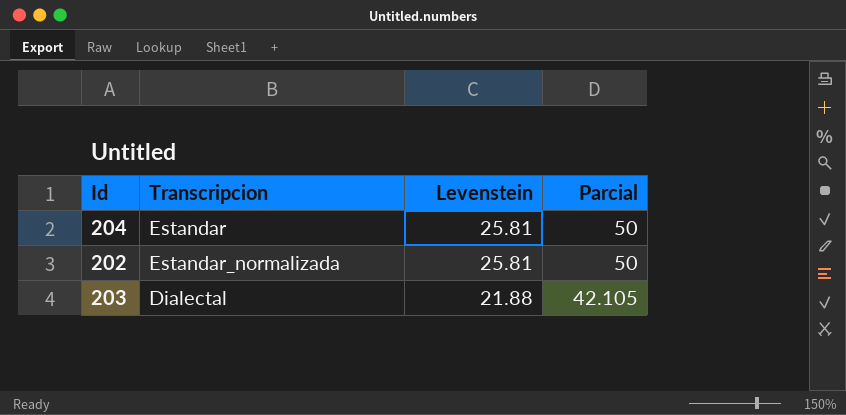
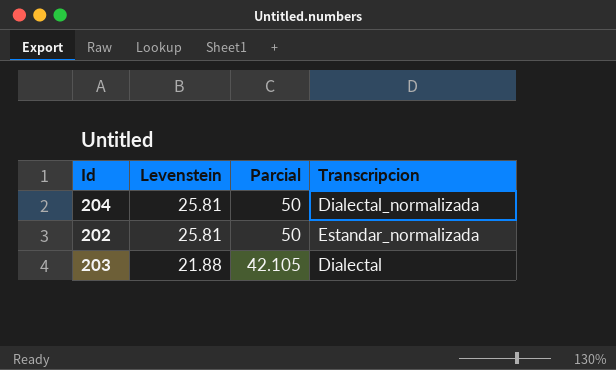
column Transcripcion | position: 2 -> 4
204 | Transcripcion: Estandar -> Dialectal_normalizada

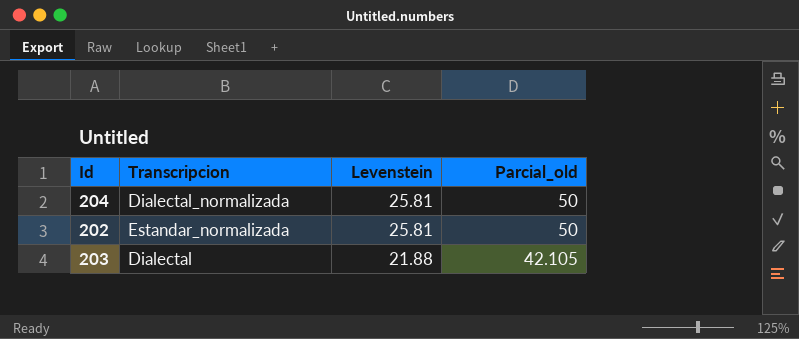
column Transcripcion | position: 4 -> 2
column name: Parcial -> Parcial_old

